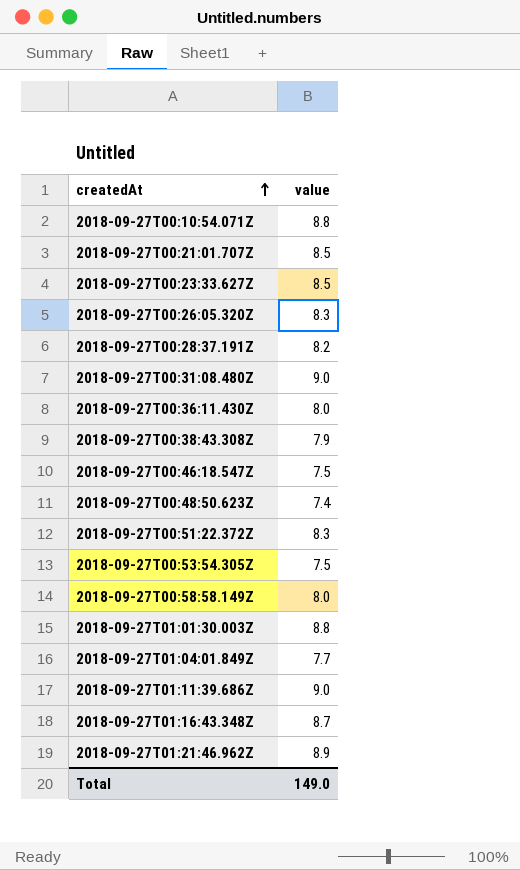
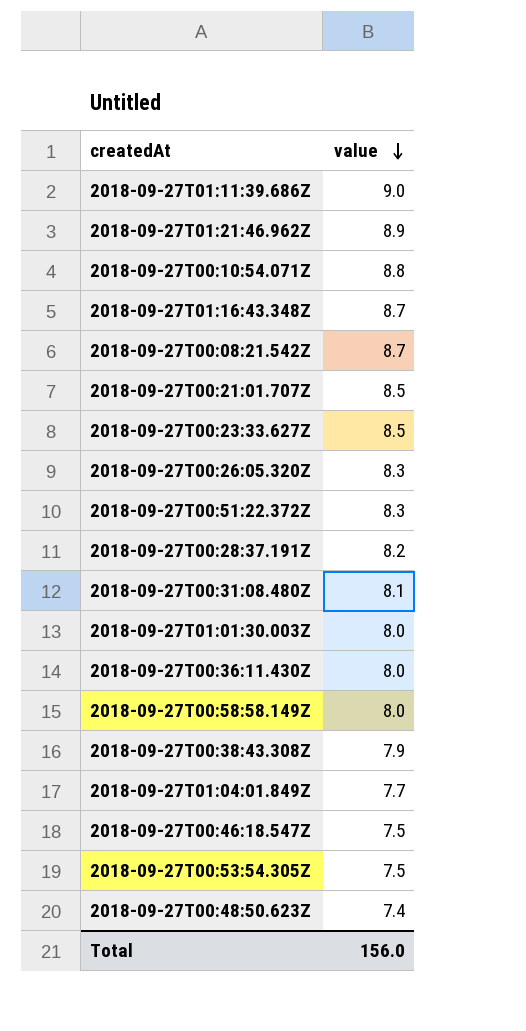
row order: createdAt ascending -> value descending
row 2018-09-27T00:08:21.542Z: none -> 8.7
2018-09-27T00:31:08.480Z | value: 9.0 -> 8.1
2018-09-27T01:01:30.003Z | value: 8.8 -> 8.0
Total | value: 149.0 -> 156.0

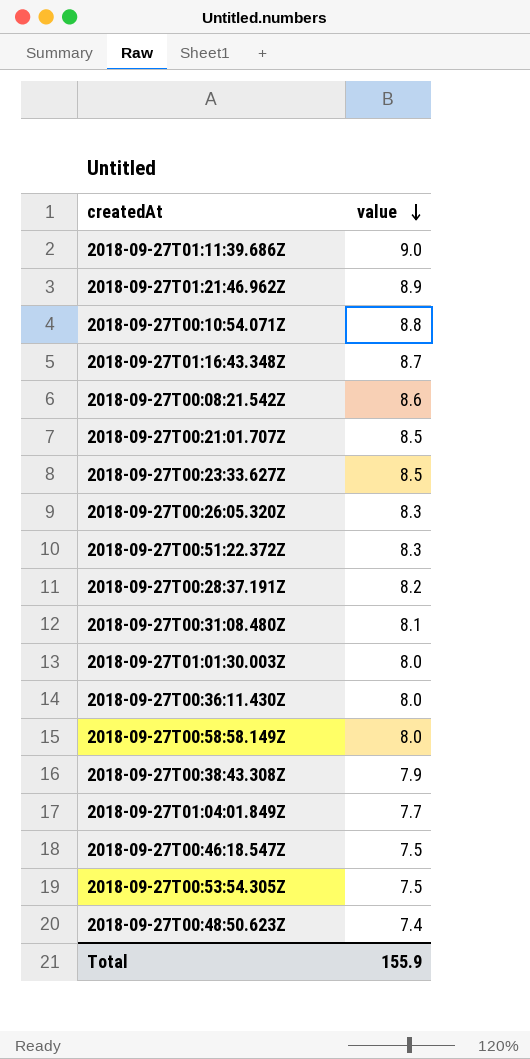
2018-09-27T00:08:21.542Z | value: 8.7 -> 8.6
Total | value: 156.0 -> 155.9

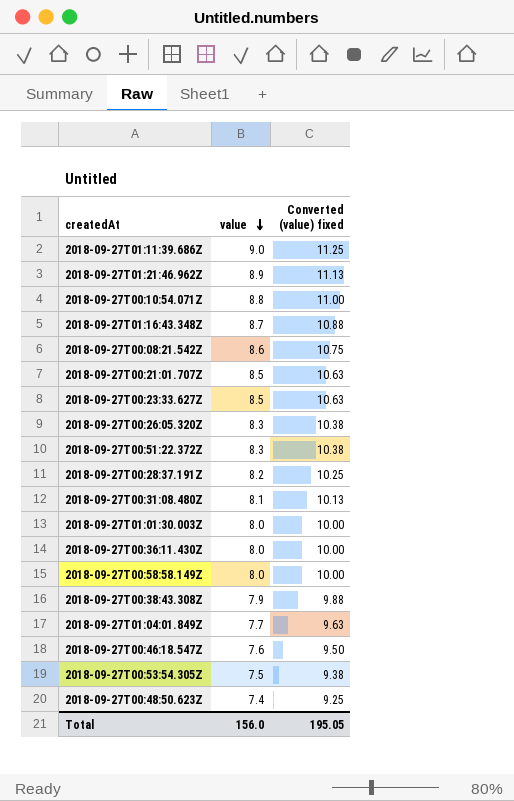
column Converted (value) fixed | formula: none -> [value] * 1.25
2018-09-27T00:46:18.547Z | value: 7.5 -> 7.6
Total | value: 155.9 -> 156.0

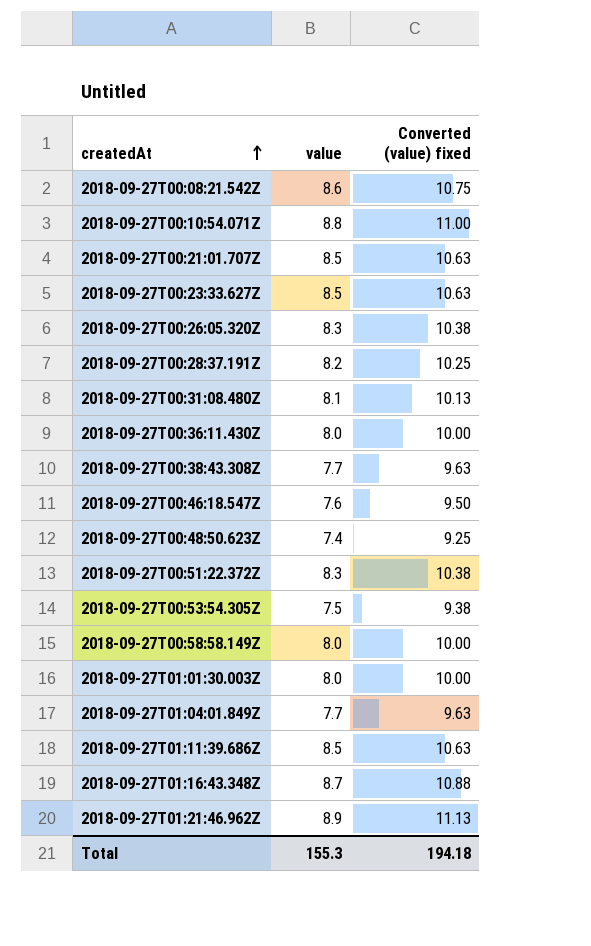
row order: value descending -> createdAt ascending
2018-09-27T00:38:43.308Z | value: 7.9 -> 7.7
2018-09-27T00:38:43.308Z | Converted (value) fixed: 9.88 -> 9.63
2018-09-27T01:11:39.686Z | value: 9.0 -> 8.5
2018-09-27T01:11:39.686Z | Converted (value) fixed: 11.25 -> 10.63
Total | value: 156.0 -> 155.3
Total | Converted (value) fixed: 195.05 -> 194.18

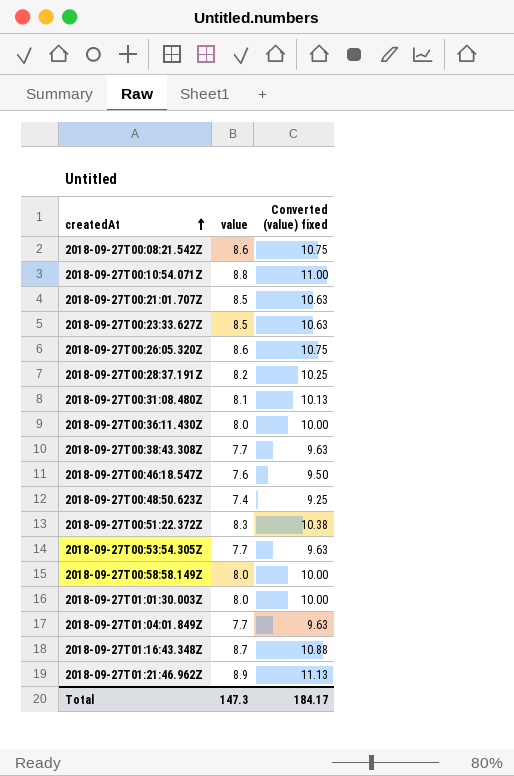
row 2018-09-27T01:11:39.686Z: 8.5 | 10.63 -> none
2018-09-27T00:26:05.320Z | value: 8.3 -> 8.6
2018-09-27T00:26:05.320Z | Converted (value) fixed: 10.38 -> 10.75
2018-09-27T00:53:54.305Z | value: 7.5 -> 7.7
2018-09-27T00:53:54.305Z | Converted (value) fixed: 9.38 -> 9.63
Total | value: 155.3 -> 147.3
Total | Converted (value) fixed: 194.18 -> 184.17

